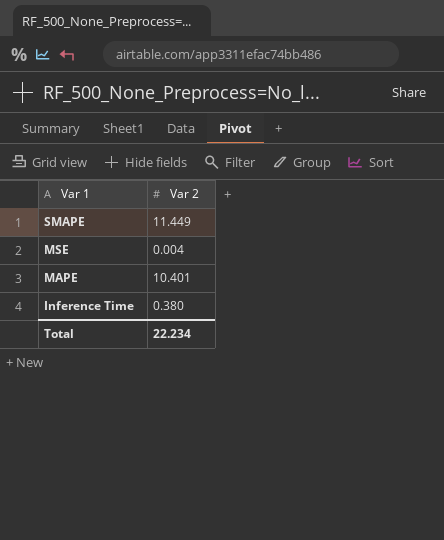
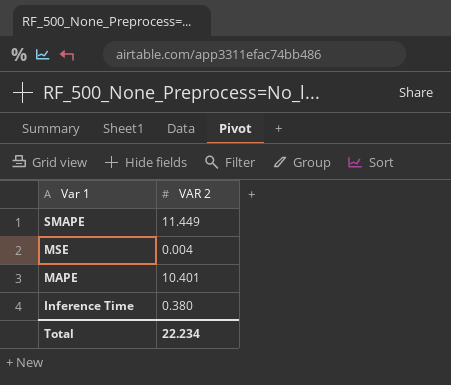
column name: Var 2 -> VAR 2

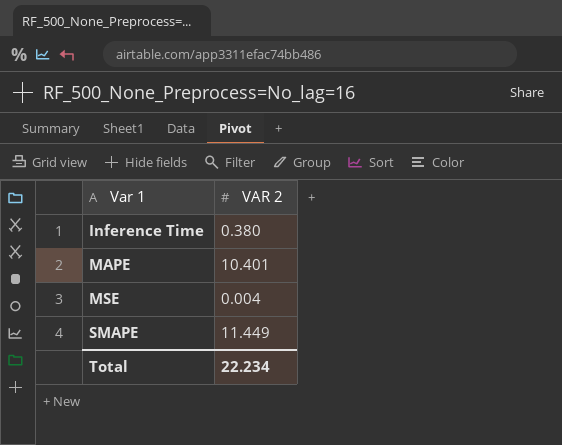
row order: Var 1 descending -> Var 1 ascending

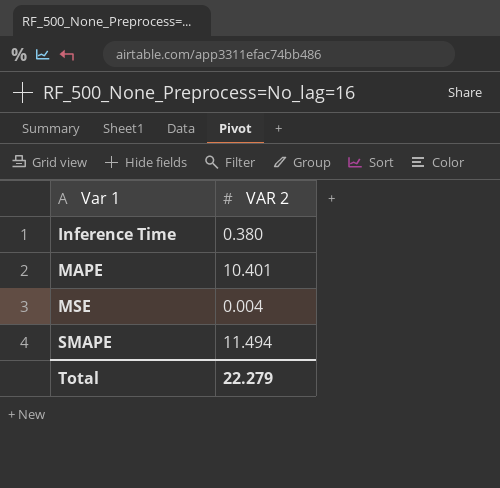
SMAPE | VAR 2: 11.449 -> 11.494
Total | VAR 2: 22.234 -> 22.279

